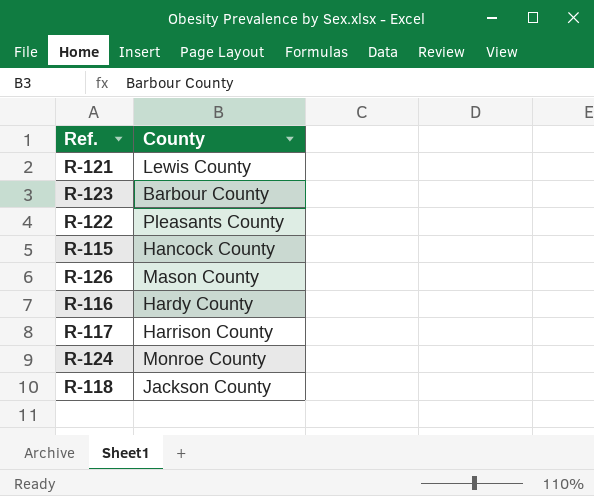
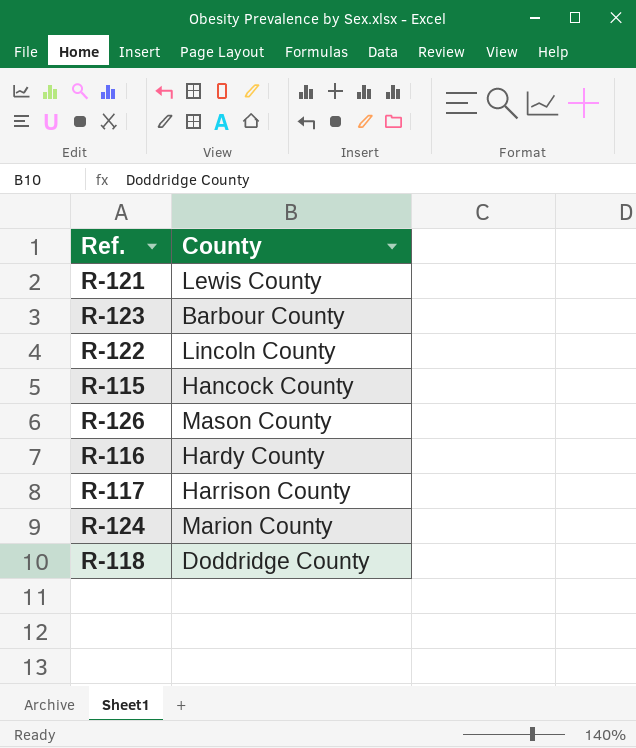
R-122 | County: Pleasants County -> Lincoln County
R-124 | County: Monroe County -> Marion County
R-118 | County: Jackson County -> Doddridge County

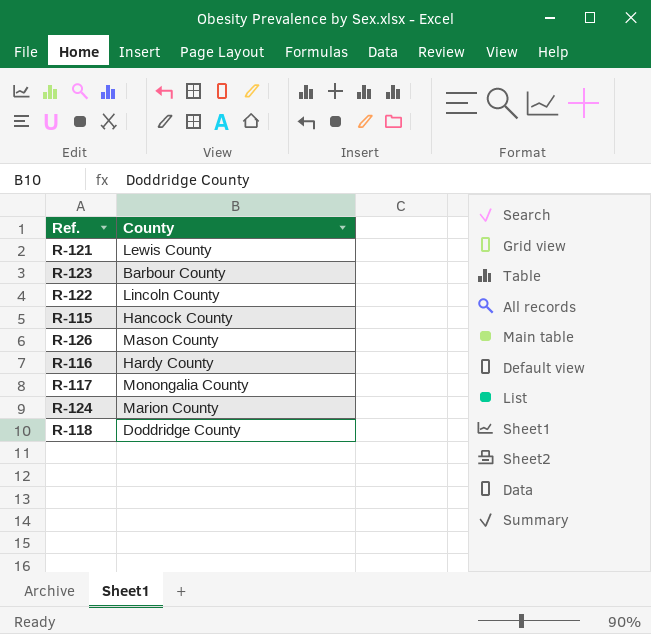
R-117 | County: Harrison County -> Monongalia County

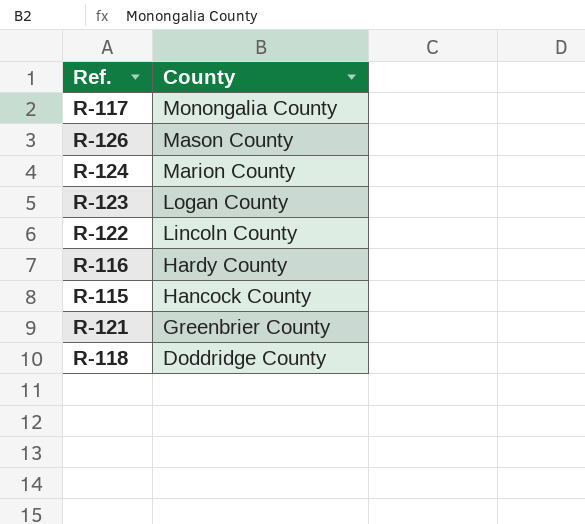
row order: none -> County descending
R-123 | County: Barbour County -> Logan County
R-121 | County: Lewis County -> Greenbrier County

